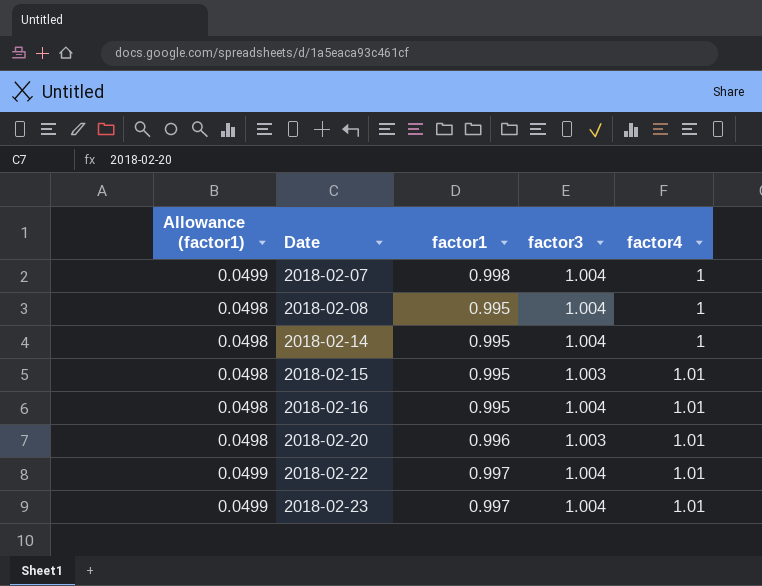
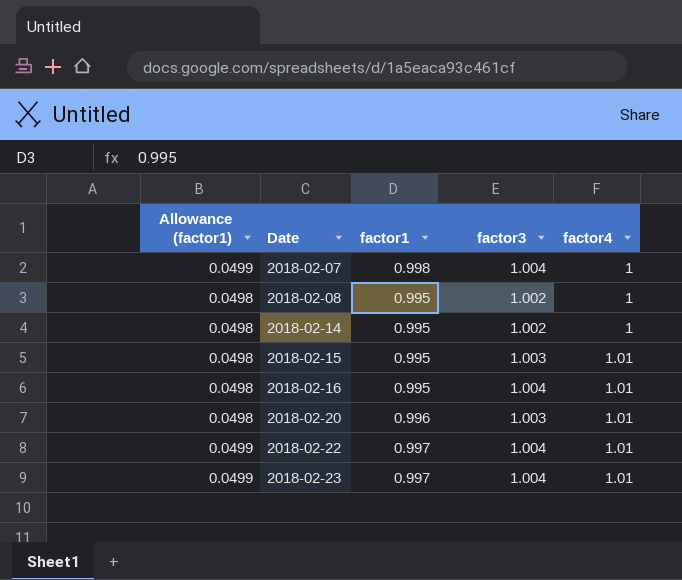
2018-02-08 | factor3: 1.004 -> 1.002
2018-02-14 | factor3: 1.004 -> 1.002

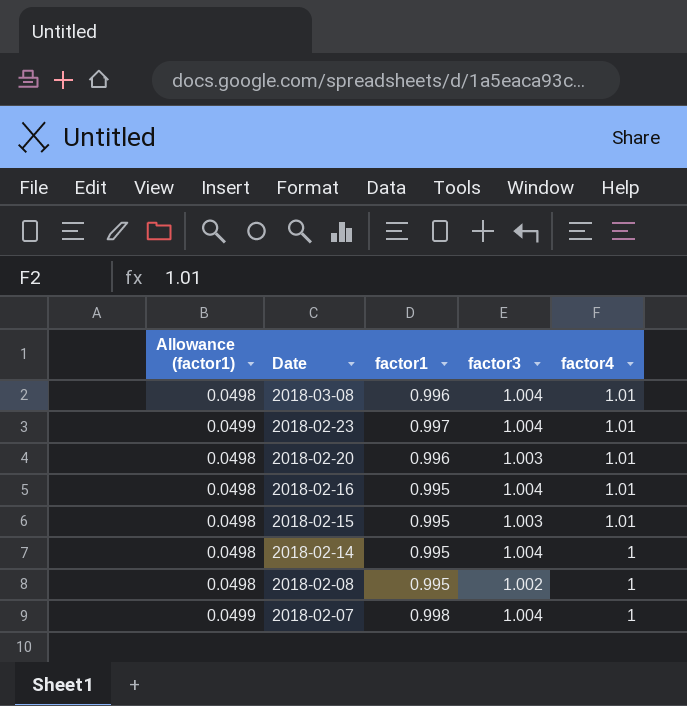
row order: Date ascending -> Date descending
row 2018-02-22: 0.0499 | 0.997 | 1.004 | 1.01 -> none
row 2018-03-08: none -> 0.0498 | 0.996 | 1.004 | 1.01
2018-02-14 | factor3: 1.002 -> 1.004

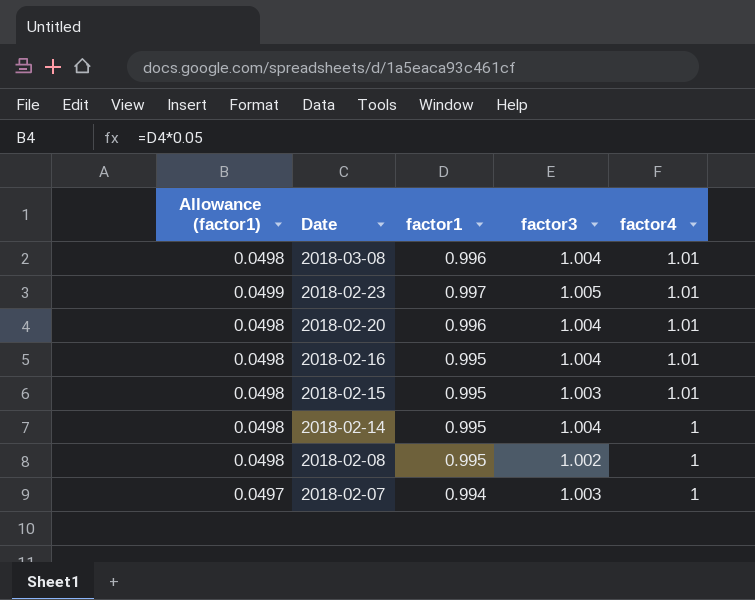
2018-02-23 | factor3: 1.004 -> 1.005
2018-02-20 | factor3: 1.003 -> 1.004
2018-02-07 | Allowance (factor1): 0.0499 -> 0.0497
2018-02-07 | factor1: 0.998 -> 0.994
2018-02-07 | factor3: 1.004 -> 1.003

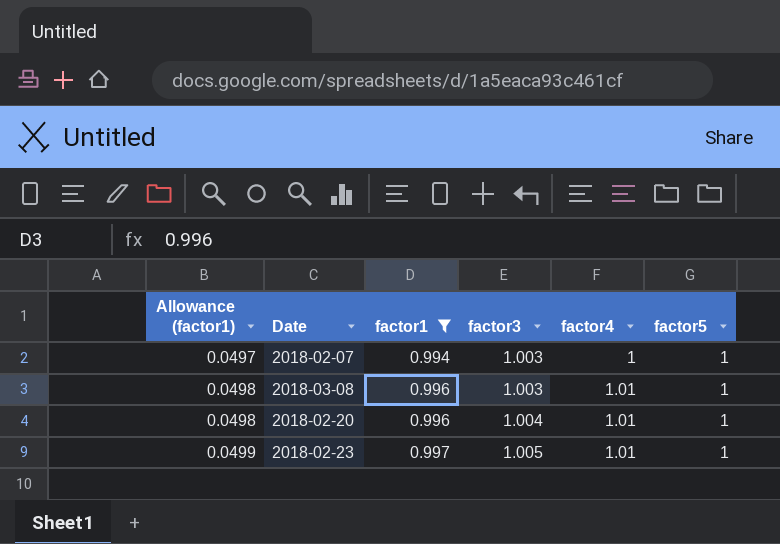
filter: none -> factor1 != 0.995
row order: Date descending -> Allowance (factor1) ascending
column factor5 | position: none -> 6
2018-03-08 | factor3: 1.004 -> 1.003

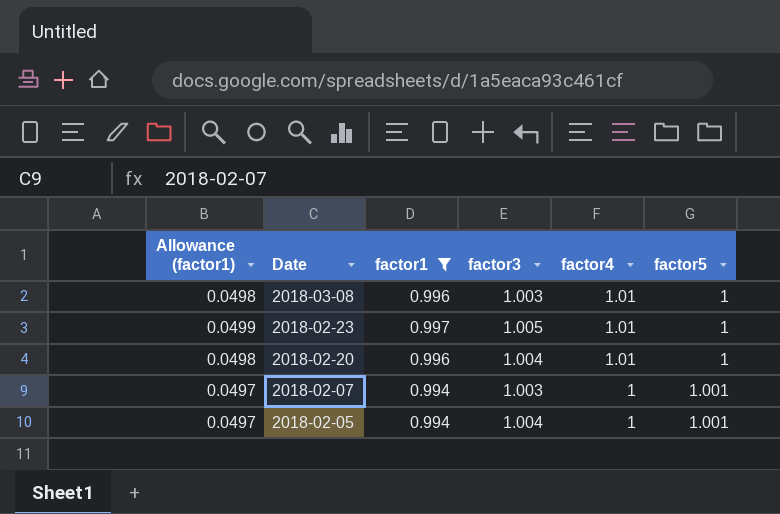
row order: Allowance (factor1) ascending -> Date descending
2018-02-07 | factor5: 1 -> 1.001
row 2018-02-05: none -> 0.0497 | 0.994 | 1.004 | 1 | 1.001

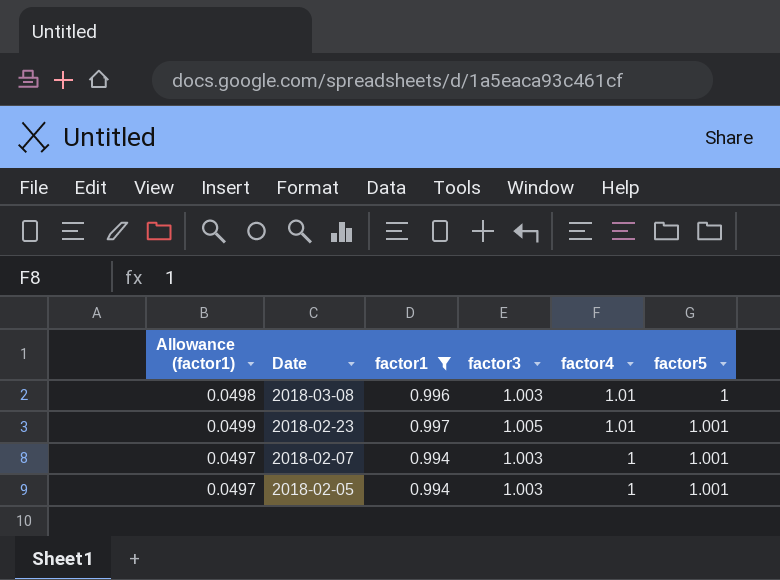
row 2018-02-20: 0.0498 | 0.996 | 1.004 | 1.01 | 1 -> none
2018-02-23 | factor5: 1 -> 1.001
2018-02-05 | factor3: 1.004 -> 1.003

